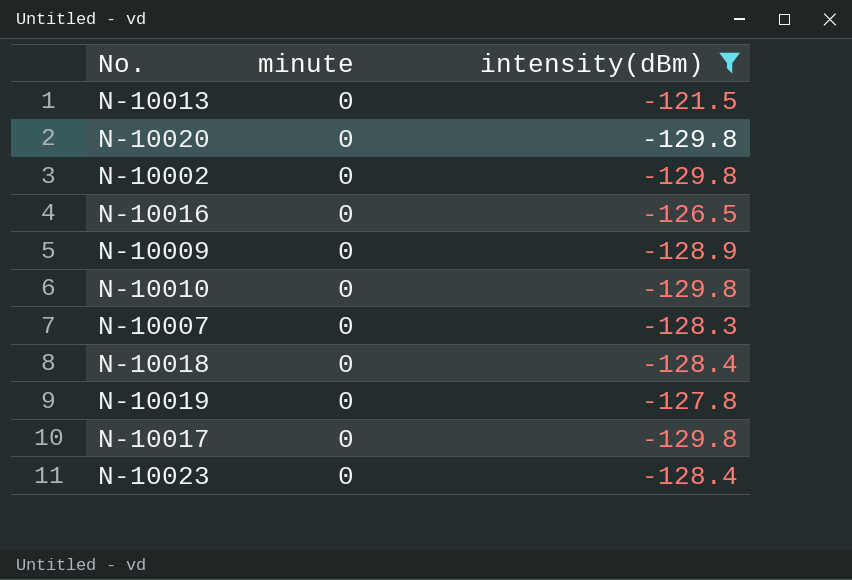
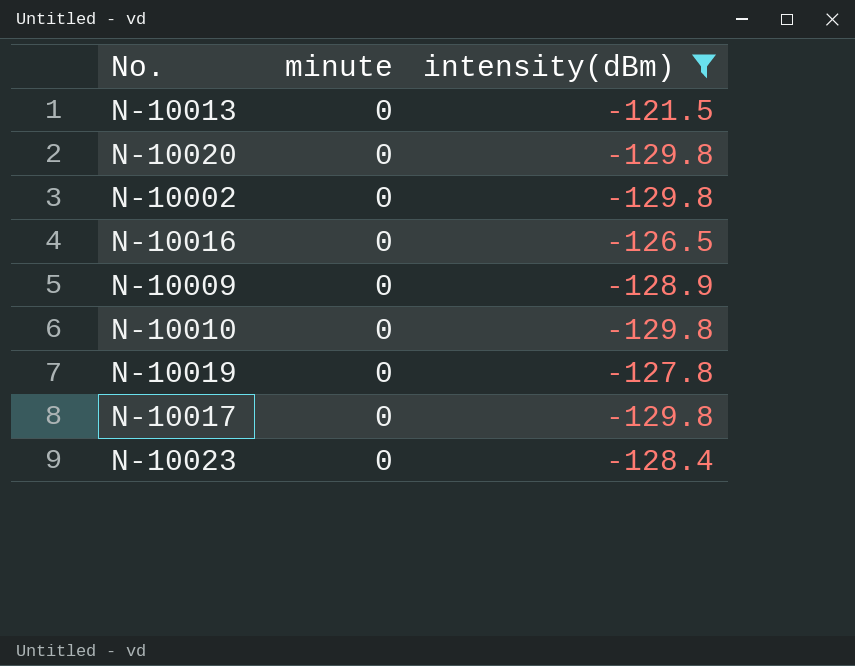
row N-10007: 0 | -128.3 -> none
row N-10018: 0 | -128.4 -> none

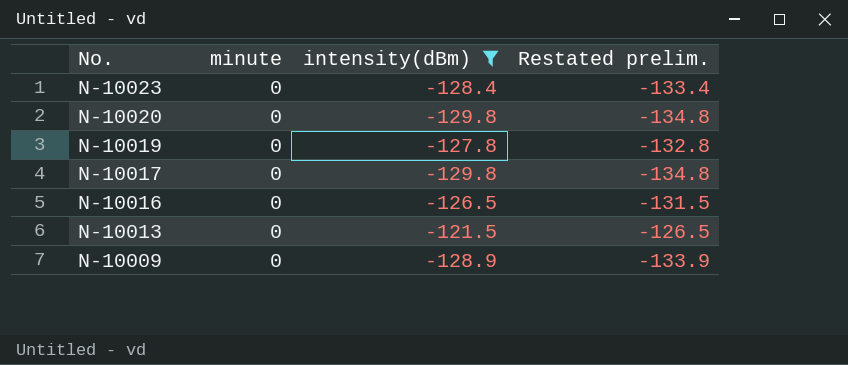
row order: none -> No. descending
column Restated prelim. | formula: none -> [intensity(dBm)] - 5
row N-10002: 0 | -129.8 -> none
row N-10010: 0 | -129.8 -> none

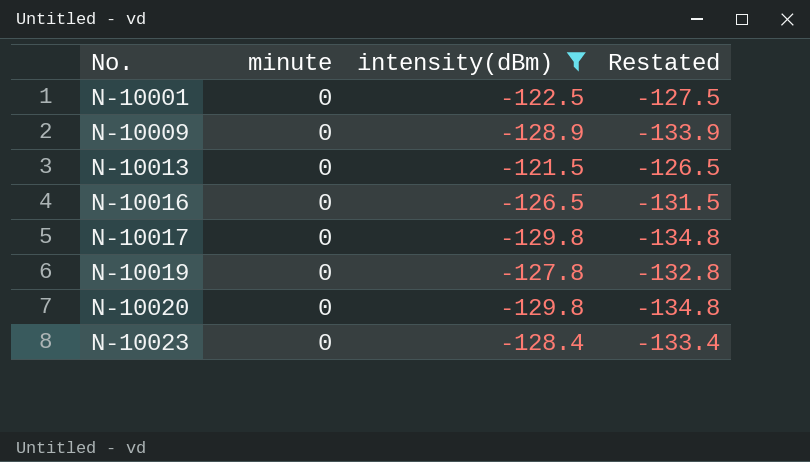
row order: No. descending -> No. ascending
column name: Restated prelim. -> Restated
row N-10001: none -> 0 | -122.5 | -127.5

